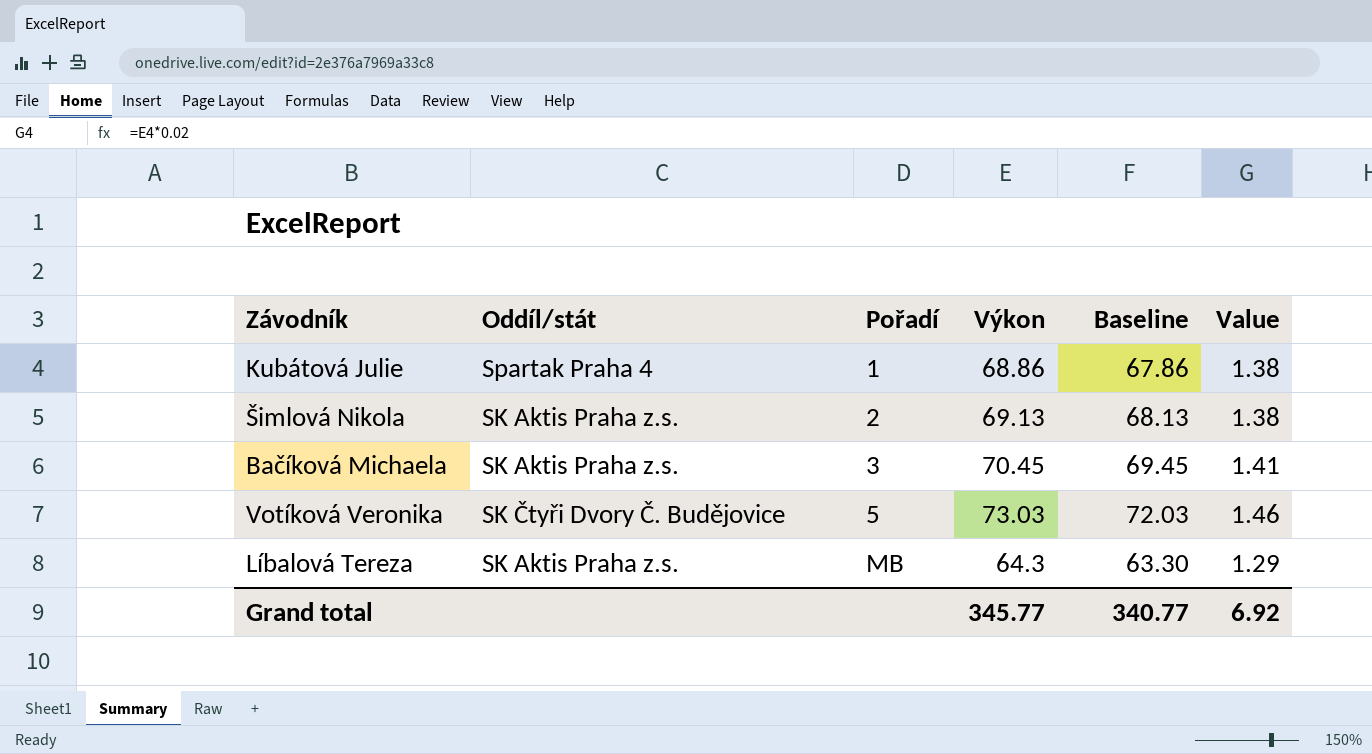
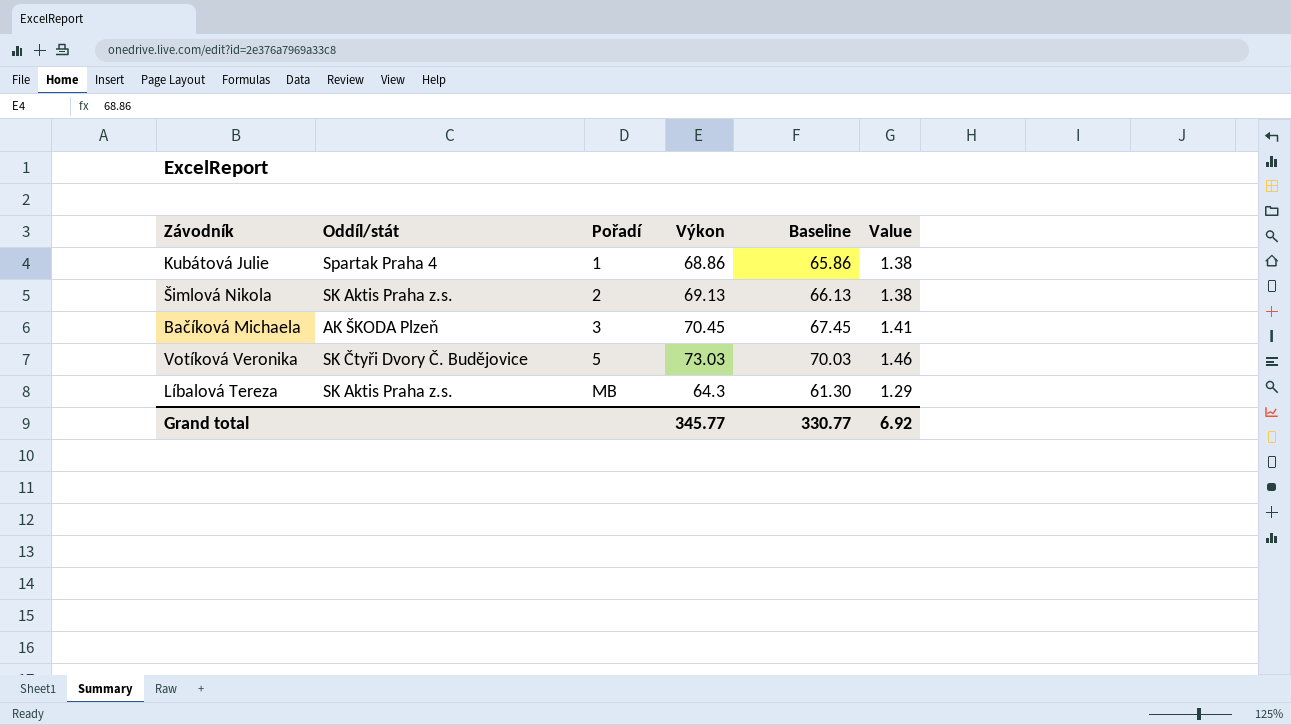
column Baseline | formula: [Výkon] - 1 -> [Výkon] - 3
Bačíková Michaela | Oddíl/stát: SK Aktis Praha z.s. -> AK ŠKODA Plzeň
Grand total | Baseline: 340.77 -> 330.77

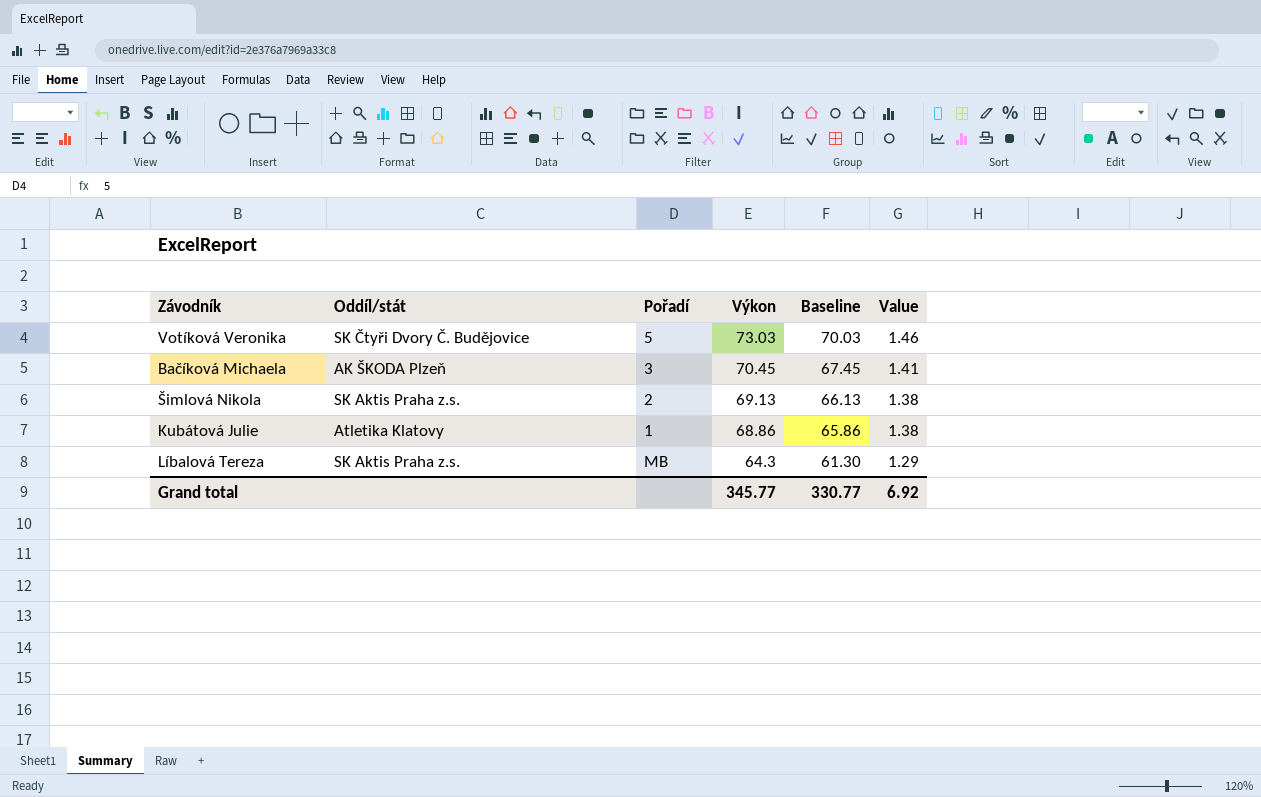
row order: Pořadí ascending -> Výkon descending
Kubátová Julie | Oddíl/stát: Spartak Praha 4 -> Atletika Klatovy

